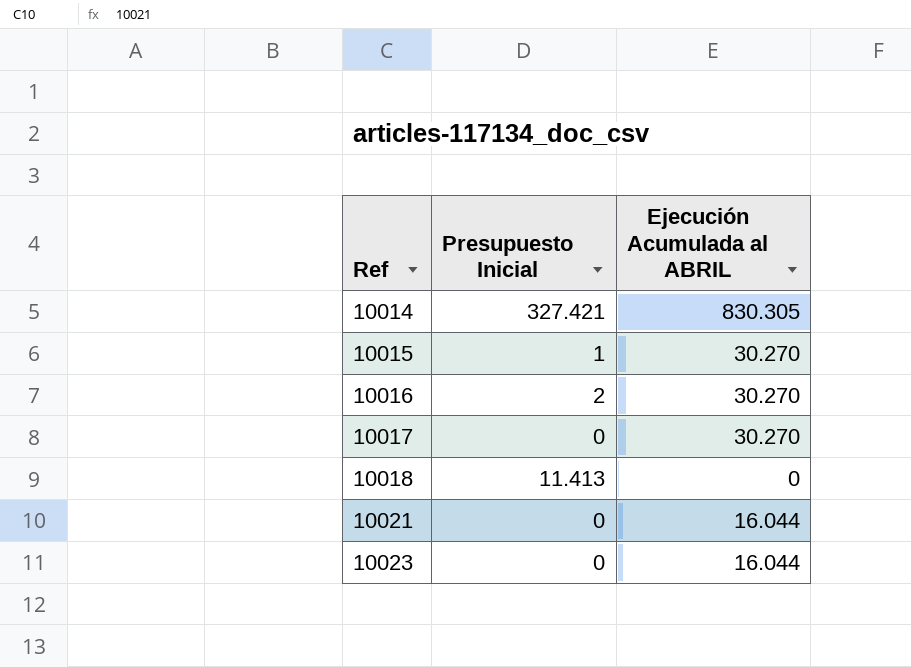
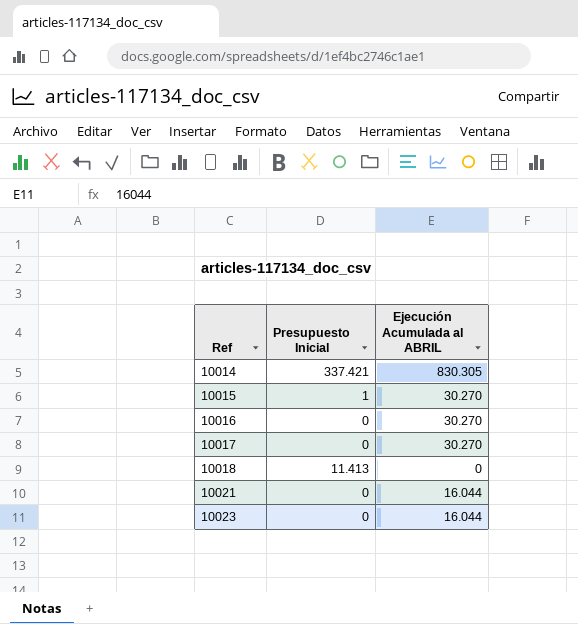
10014 | Presupuesto Inicial: 327.421 -> 337.421
10016 | Presupuesto Inicial: 2 -> 0

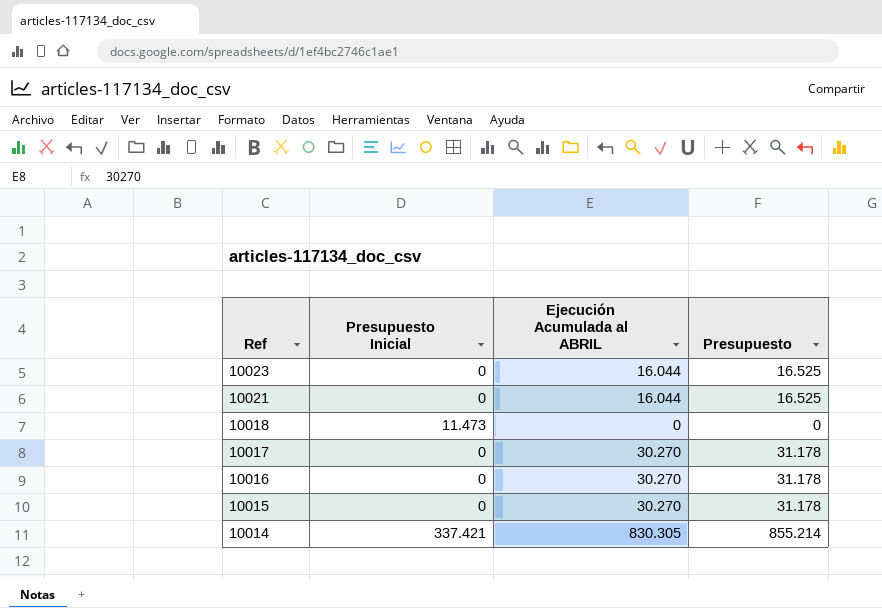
row order: Ref ascending -> Ref descending
column Presupuesto | formula: none -> [Ejecución Acumulada al ABRIL] * 1,03
10018 | Presupuesto Inicial: 11.413 -> 11.473
10015 | Presupuesto Inicial: 1 -> 0

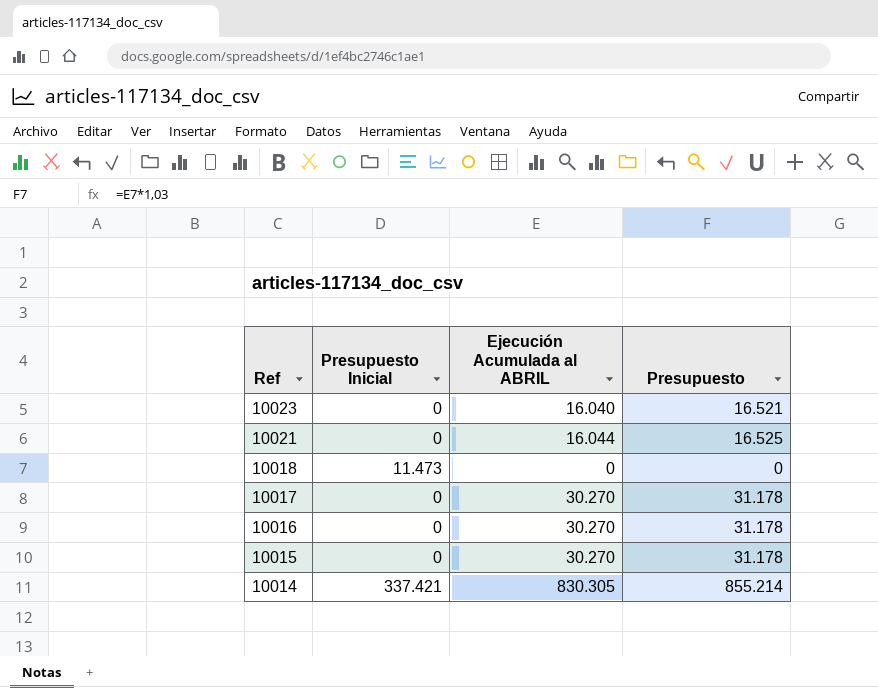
10023 | Ejecución Acumulada al ABRIL: 16.044 -> 16.040
10023 | Presupuesto: 16.525 -> 16.521

